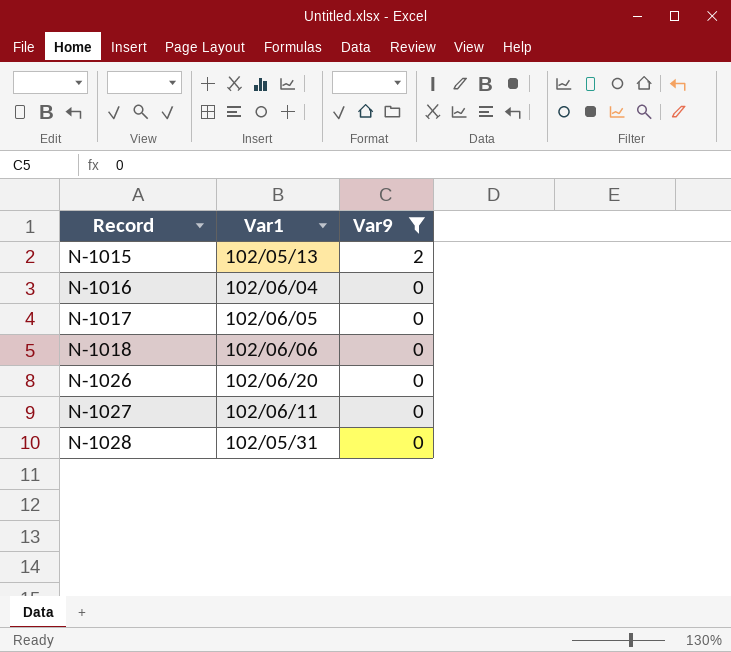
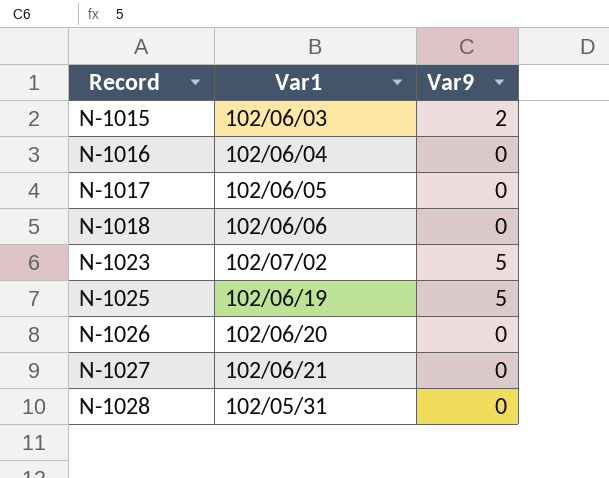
filter: Var9 != 5 -> none
N-1015 | Var1: 102/05/13 -> 102/06/03
N-1027 | Var1: 102/06/11 -> 102/06/21

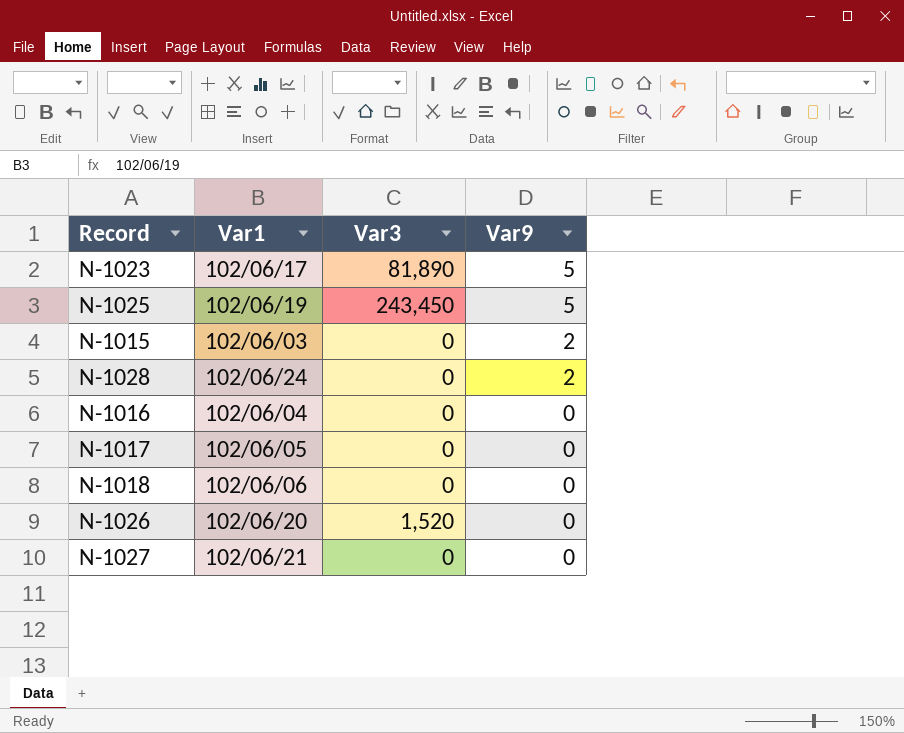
row order: Record ascending -> Var9 descending
column Var3 | position: none -> 3
N-1023 | Var1: 102/07/02 -> 102/06/17
N-1028 | Var1: 102/05/31 -> 102/06/24
N-1028 | Var9: 0 -> 2

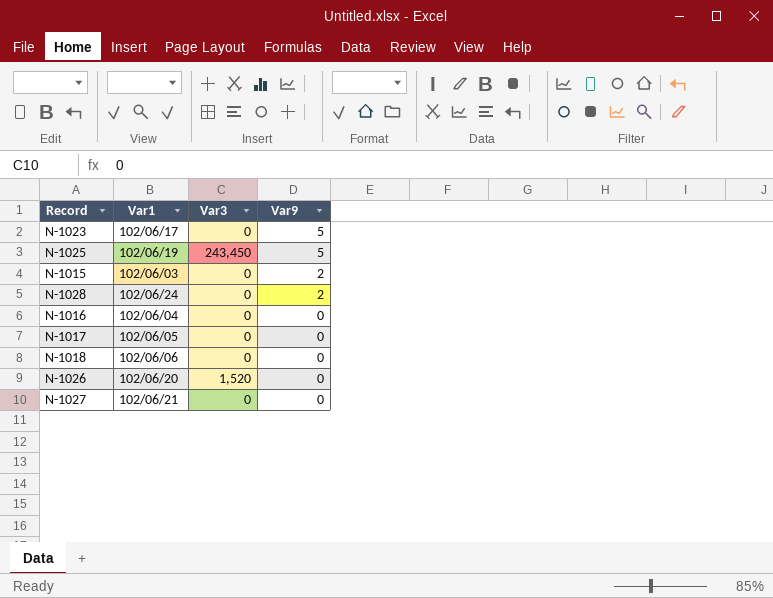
N-1023 | Var3: 81,890 -> 0

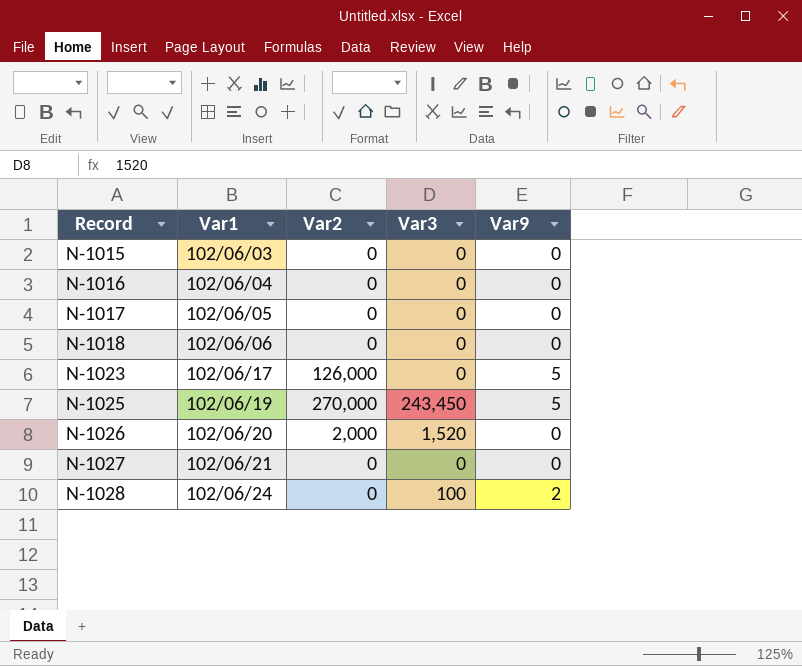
row order: Var9 descending -> Record ascending
column Var2 | position: none -> 3
N-1015 | Var9: 2 -> 0
N-1028 | Var3: 0 -> 100

